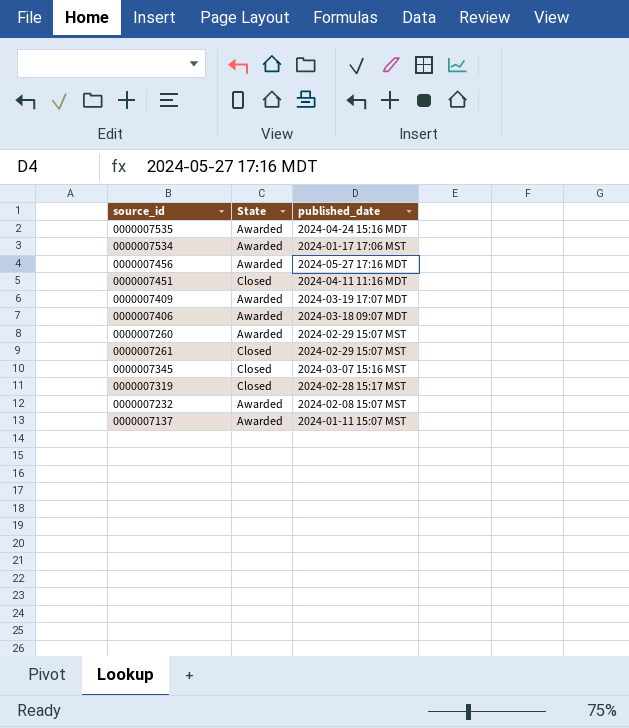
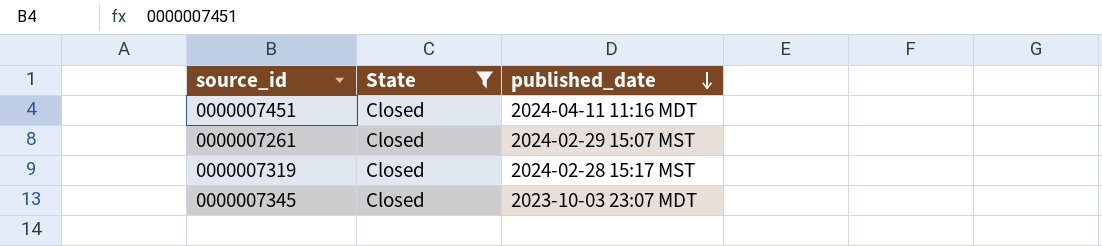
filter: none -> State = Closed
row order: none -> published_date descending
0000007345 | published_date: 2024-03-07 15:16 MST -> 2023-10-03 23:07 MDT

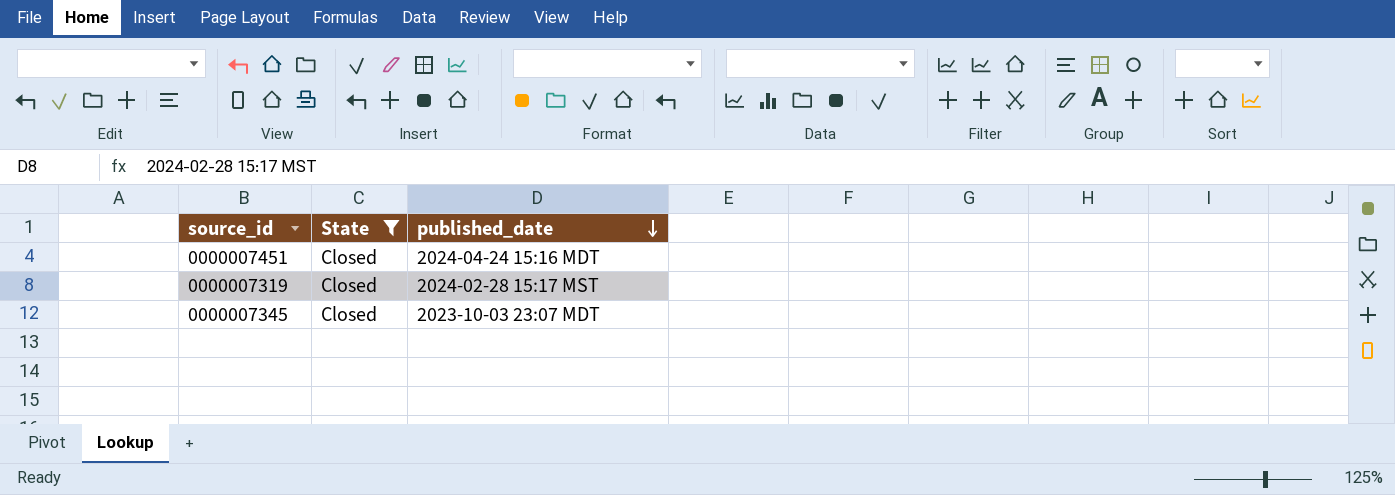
row 0000007261: Closed | 2024-02-29 15:07 MST -> none
0000007451 | published_date: 2024-04-11 11:16 MDT -> 2024-04-24 15:16 MDT

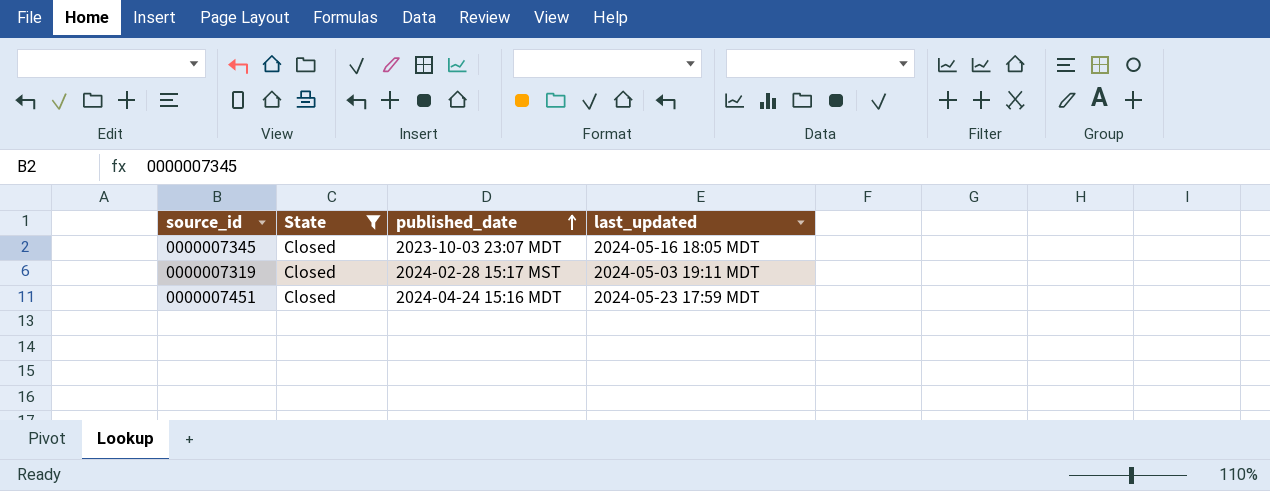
row order: published_date descending -> published_date ascending
column last_updated | position: none -> 4

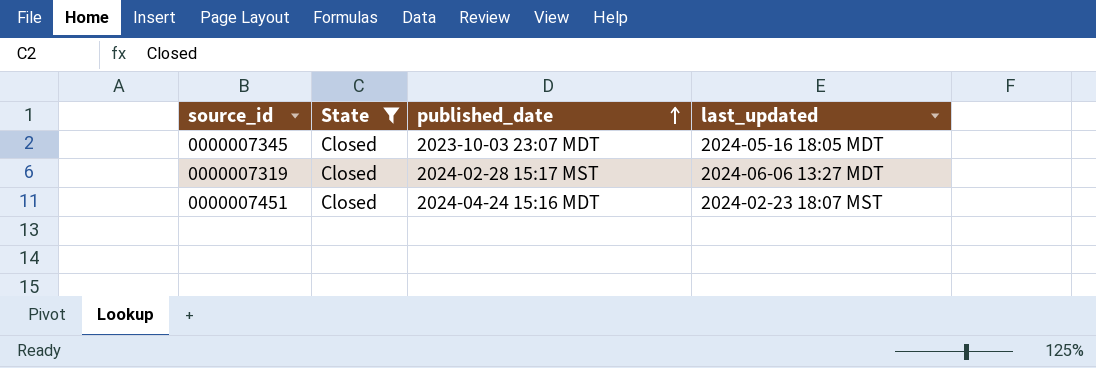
0000007319 | last_updated: 2024-05-03 19:11 MDT -> 2024-06-06 13:27 MDT
0000007451 | last_updated: 2024-05-23 17:59 MDT -> 2024-02-23 18:07 MST

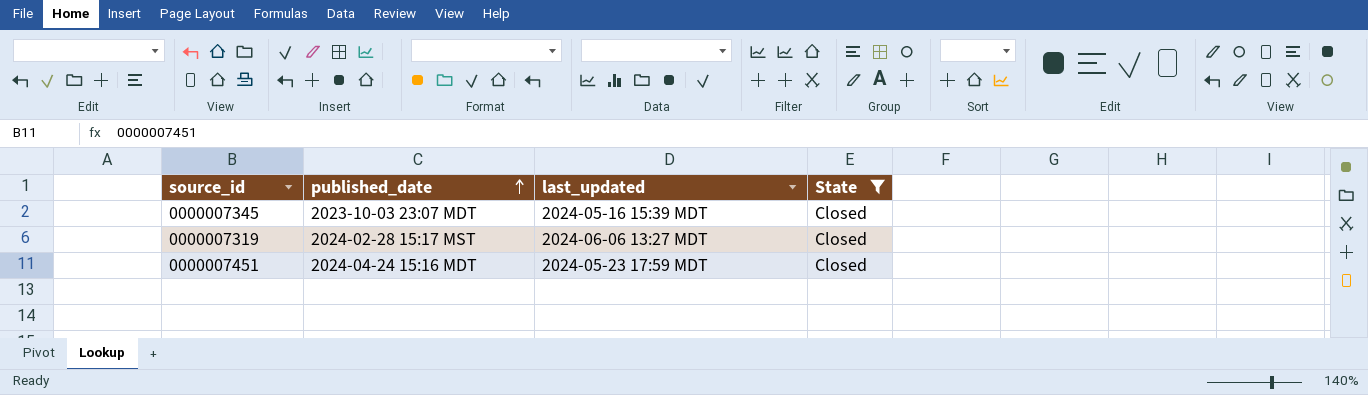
column State | position: 2 -> 4
0000007345 | last_updated: 2024-05-16 18:05 MDT -> 2024-05-16 15:39 MDT
0000007451 | last_updated: 2024-02-23 18:07 MST -> 2024-05-23 17:59 MDT

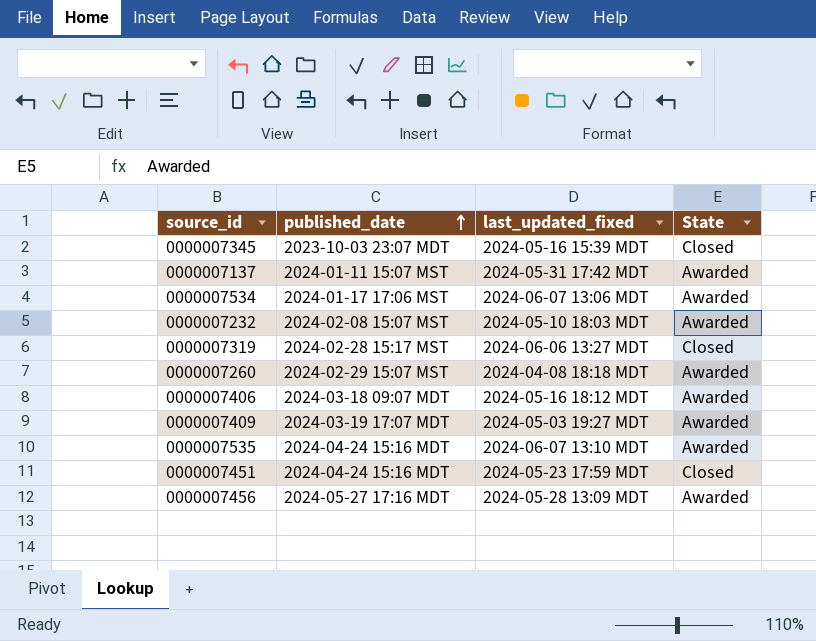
filter: State = Closed -> none
column name: last_updated -> last_updated_fixed

